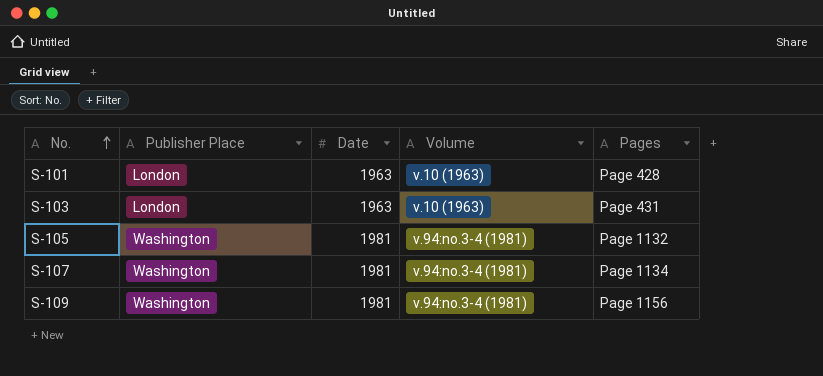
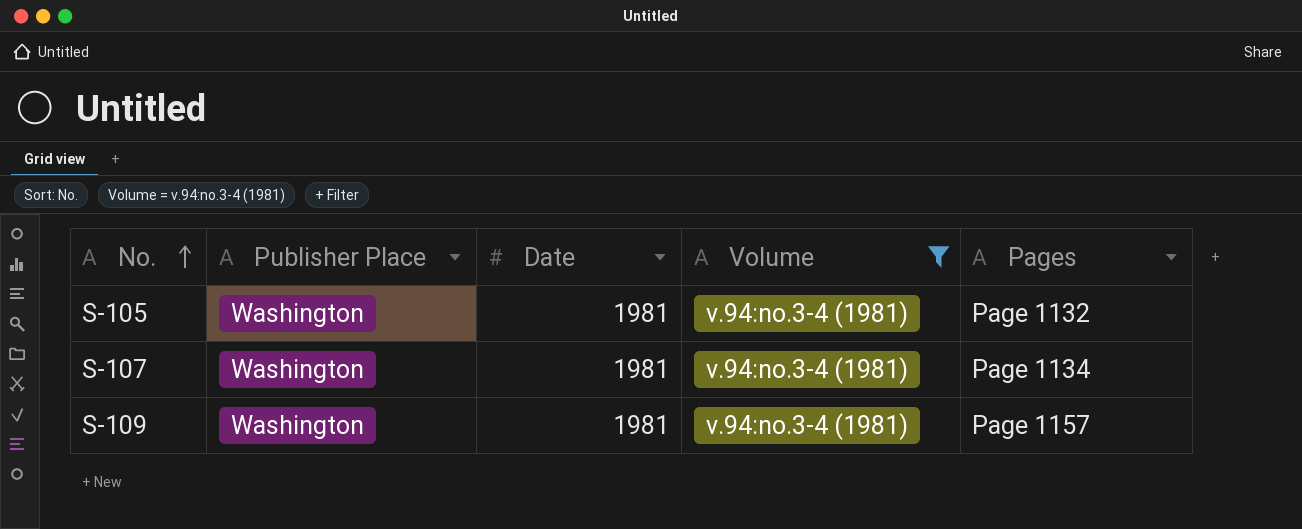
filter: none -> Volume = v.94:no.3-4 (1981)
S-109 | Pages: Page 1156 -> Page 1157

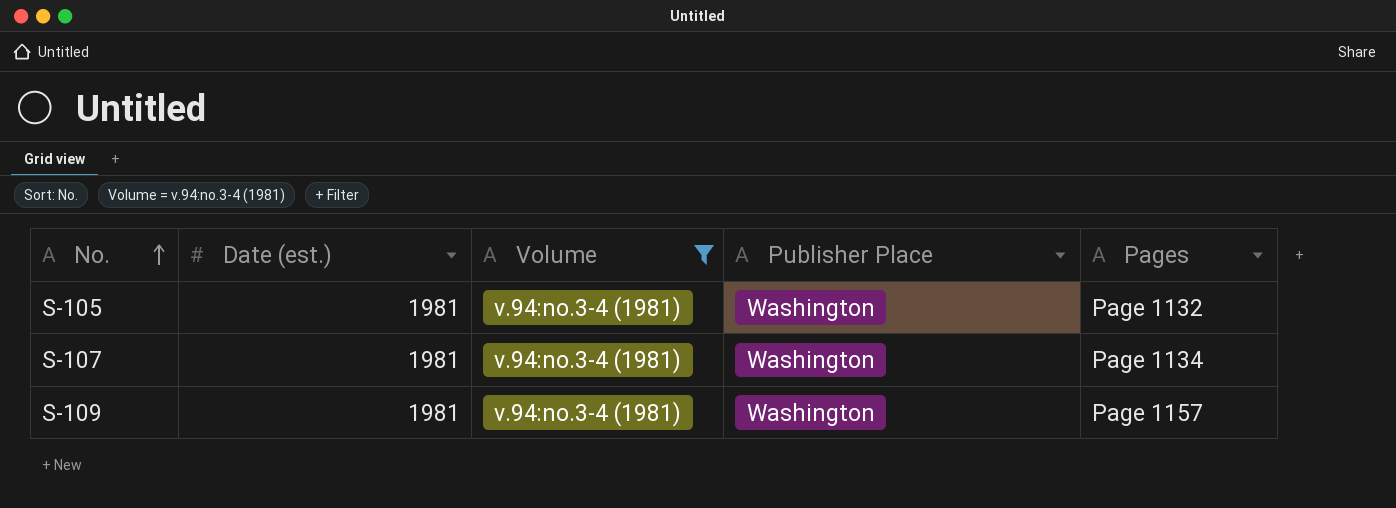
column name: Date -> Date (est.)
column Publisher Place | position: 2 -> 4

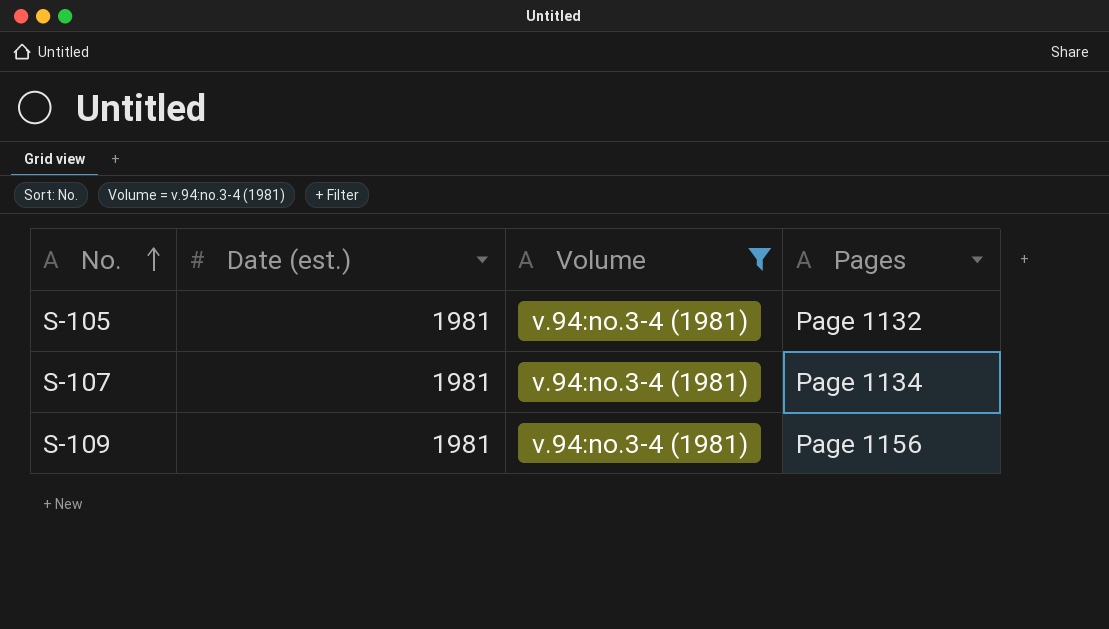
column Publisher Place | position: 4 -> none
S-109 | Pages: Page 1157 -> Page 1156

